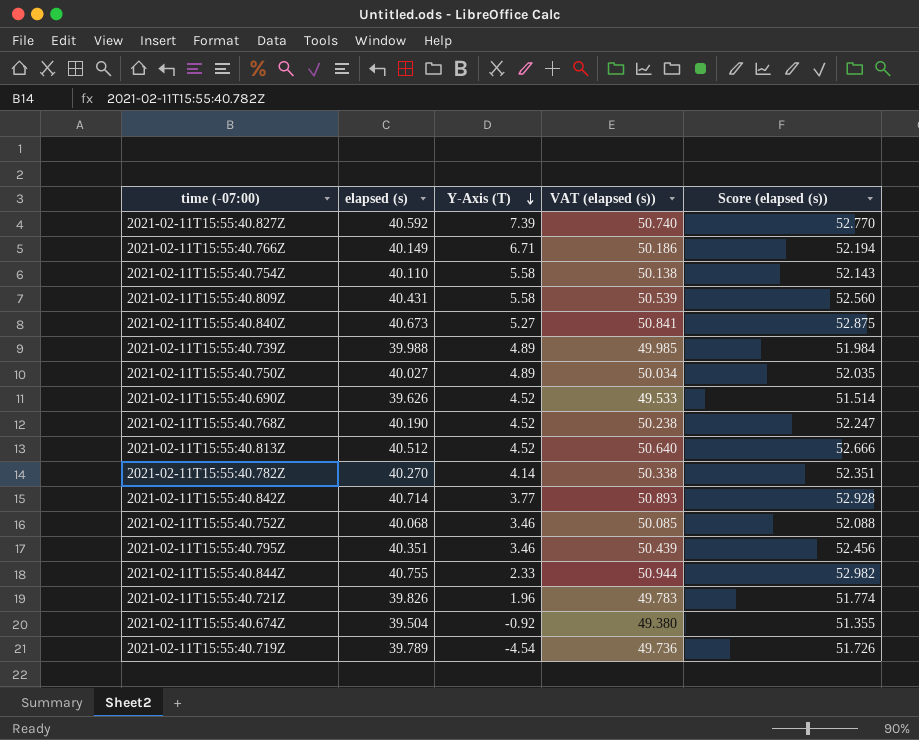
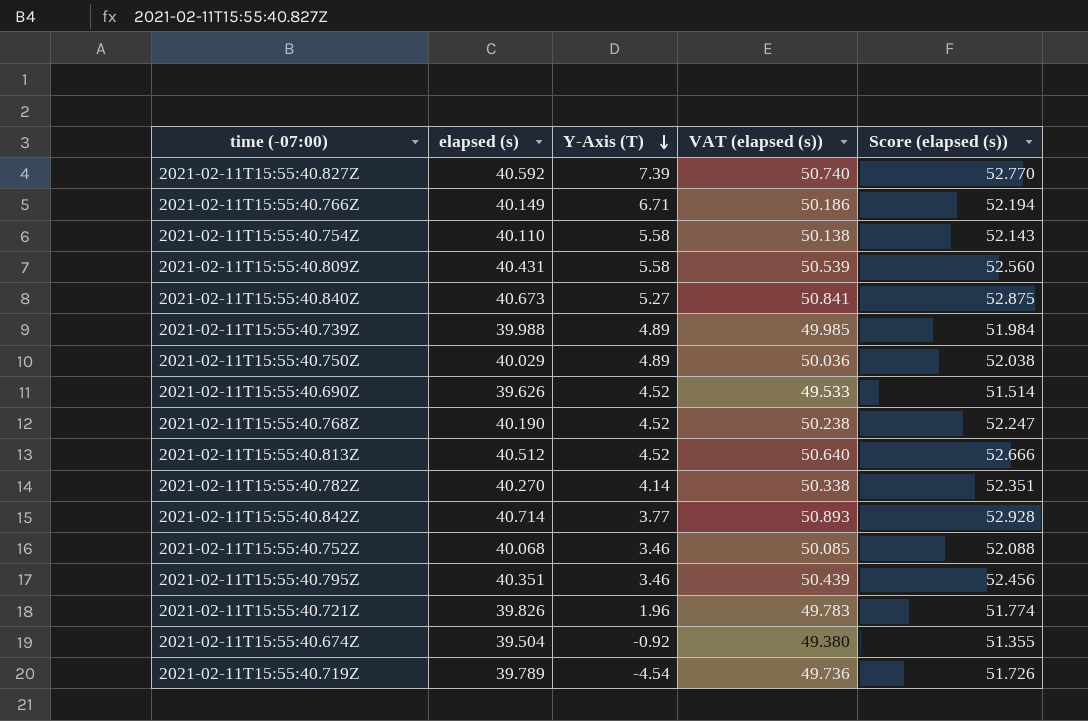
row 2021-02-11T15:55:40.844Z: 40.755 | 2.33 | 50.944 | 52.982 -> none
2021-02-11T15:55:40.750Z | elapsed (s): 40.027 -> 40.029
2021-02-11T15:55:40.750Z | VAT (elapsed (s)): 50.034 -> 50.036
2021-02-11T15:55:40.750Z | Score (elapsed (s)): 52.035 -> 52.038

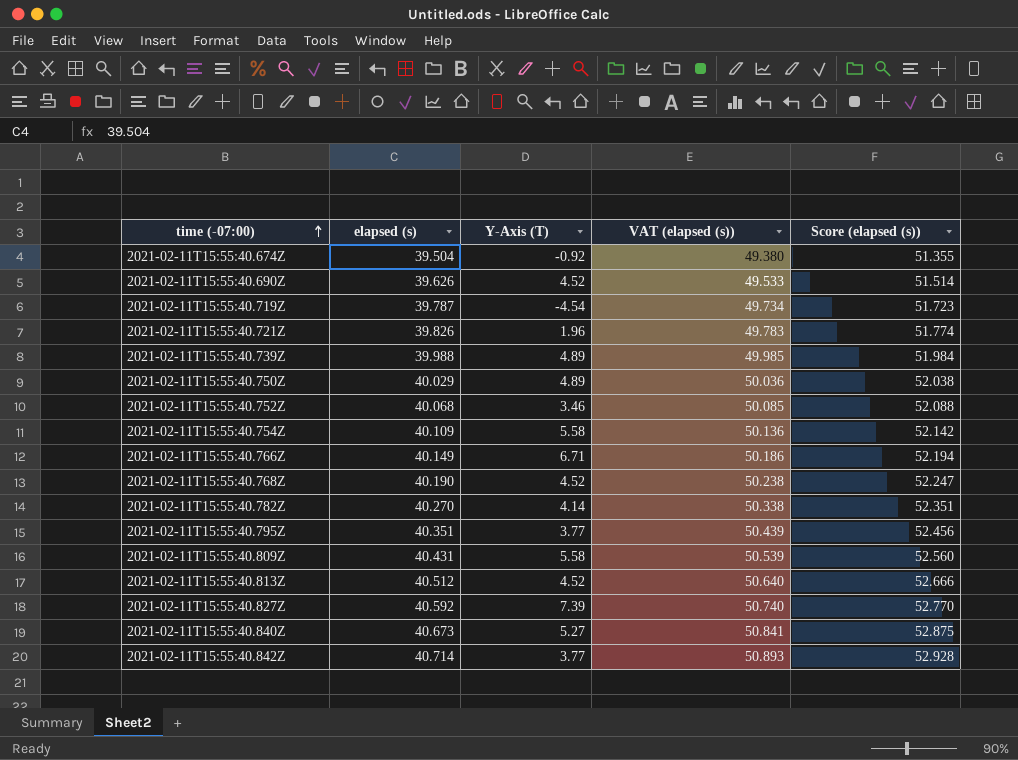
row order: Y-Axis (T) descending -> time (-07:00) ascending
2021-02-11T15:55:40.719Z | elapsed (s): 39.789 -> 39.787
2021-02-11T15:55:40.719Z | VAT (elapsed (s)): 49.736 -> 49.734
2021-02-11T15:55:40.719Z | Score (elapsed (s)): 51.726 -> 51.723
2021-02-11T15:55:40.754Z | elapsed (s): 40.110 -> 40.109
2021-02-11T15:55:40.754Z | VAT (elapsed (s)): 50.138 -> 50.136
2021-02-11T15:55:40.754Z | Score (elapsed (s)): 52.143 -> 52.142
2021-02-11T15:55:40.795Z | Y-Axis (T): 3.46 -> 3.77

